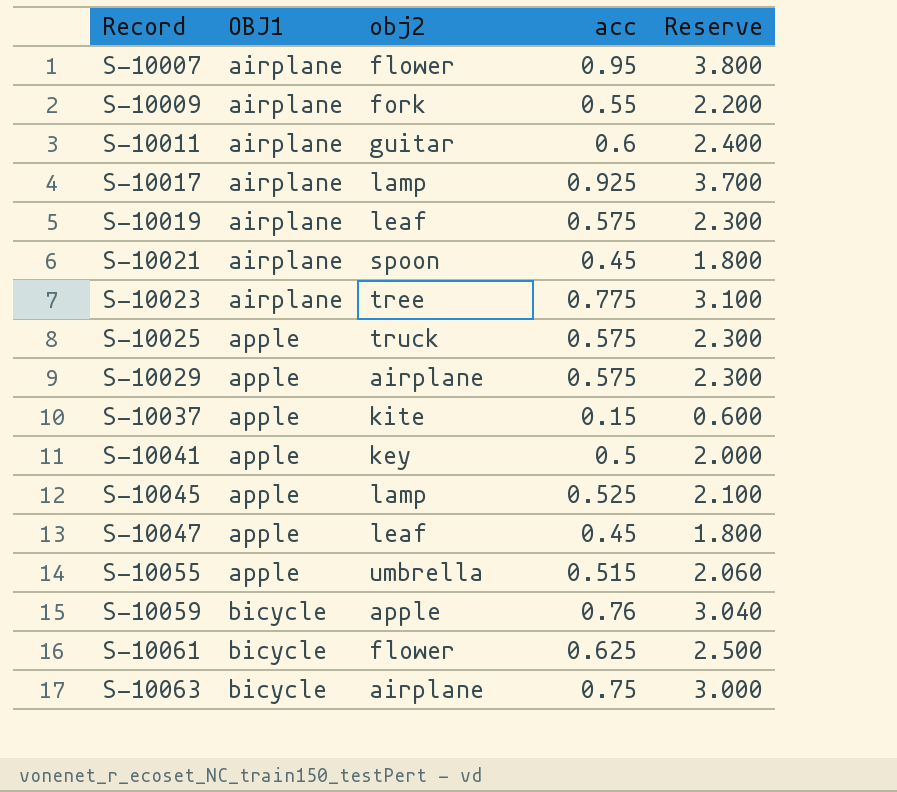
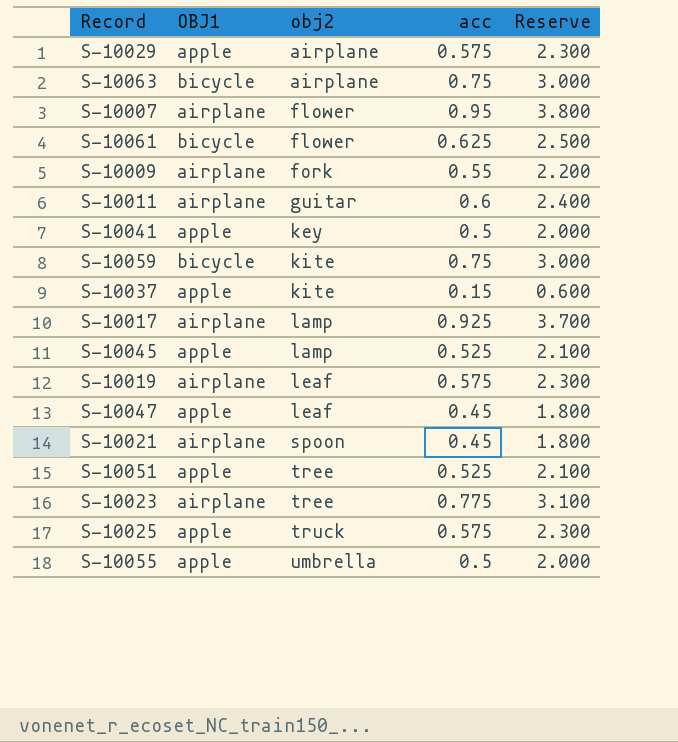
row order: Record ascending -> obj2 ascending
S-10059 | obj2: apple -> kite
S-10059 | acc: 0.76 -> 0.75
S-10059 | Reserve: 3.040 -> 3.000
row S-10051: none -> apple | tree | 0.525 | 2.100
S-10055 | acc: 0.515 -> 0.5
S-10055 | Reserve: 2.060 -> 2.000

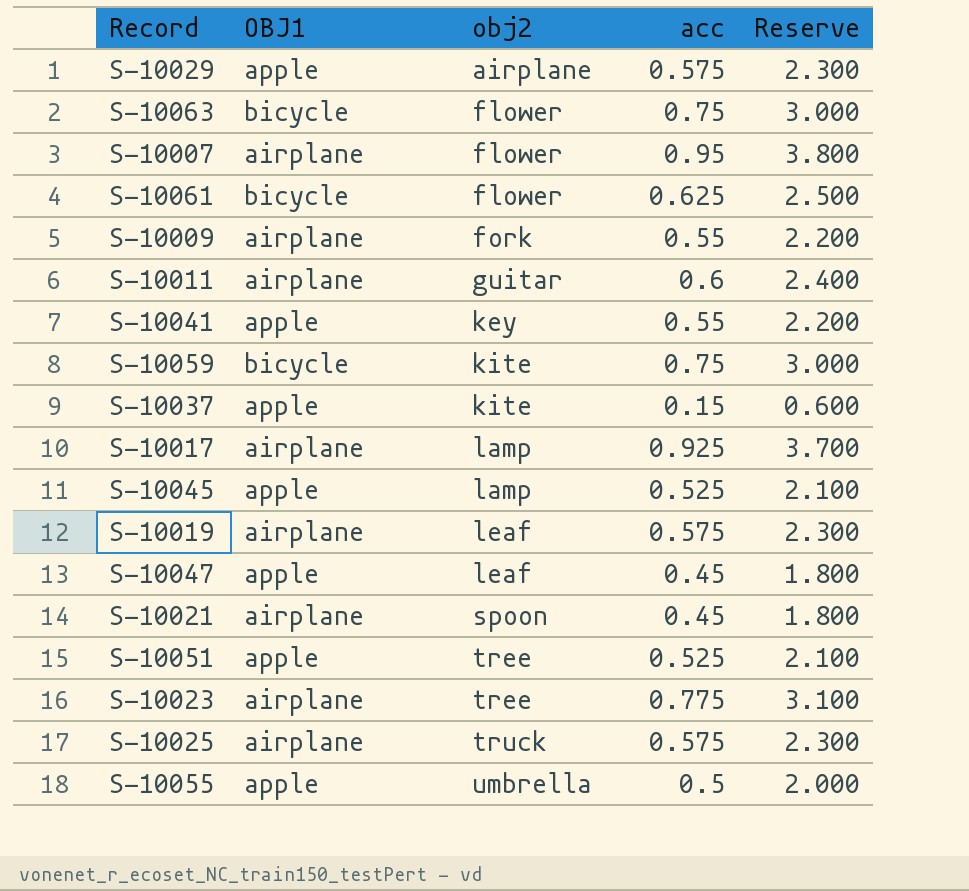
S-10063 | obj2: airplane -> flower
S-10041 | acc: 0.5 -> 0.55
S-10041 | Reserve: 2.000 -> 2.200
S-10025 | OBJ1: apple -> airplane

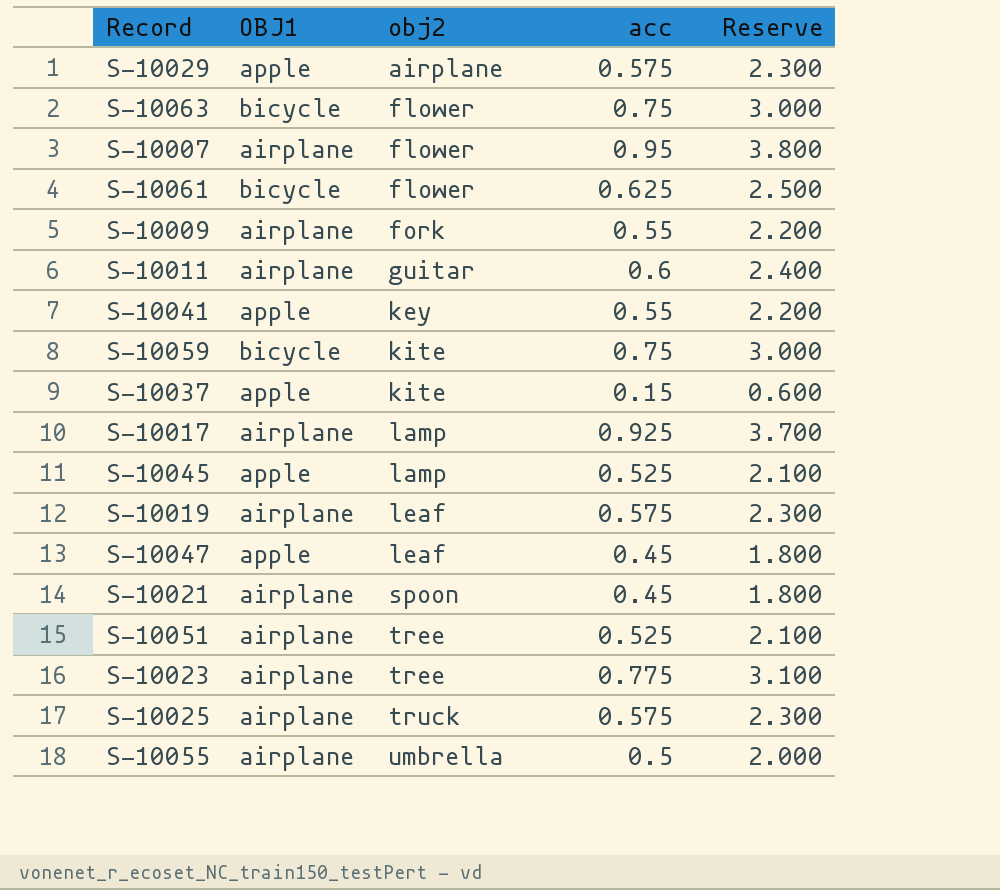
S-10051 | OBJ1: apple -> airplane
S-10055 | OBJ1: apple -> airplane

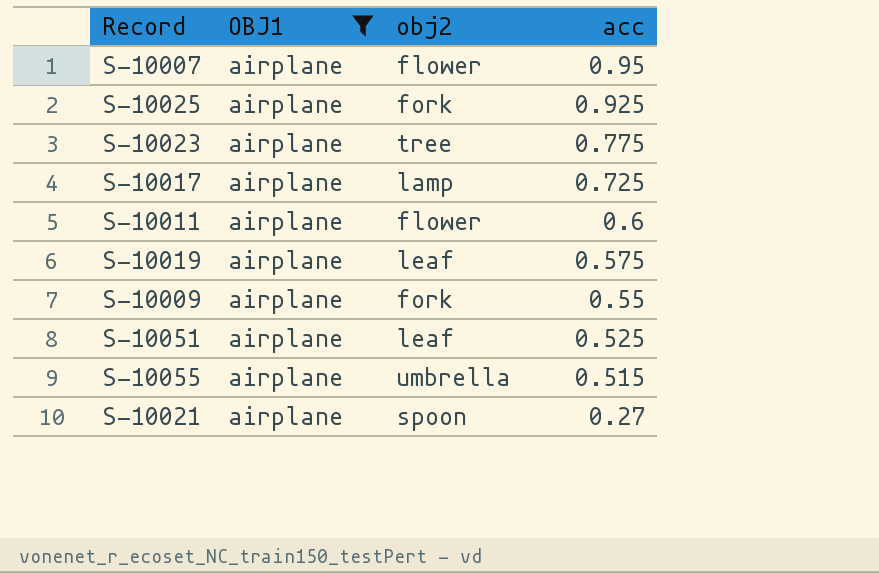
filter: none -> OBJ1 = airplane
row order: obj2 ascending -> acc descending
column Reserve | formula: [acc] * 4 -> none
S-10025 | obj2: truck -> fork
S-10025 | acc: 0.575 -> 0.925
S-10017 | acc: 0.925 -> 0.725
S-10011 | obj2: guitar -> flower
S-10051 | obj2: tree -> leaf
S-10055 | acc: 0.5 -> 0.515
S-10021 | acc: 0.45 -> 0.27

